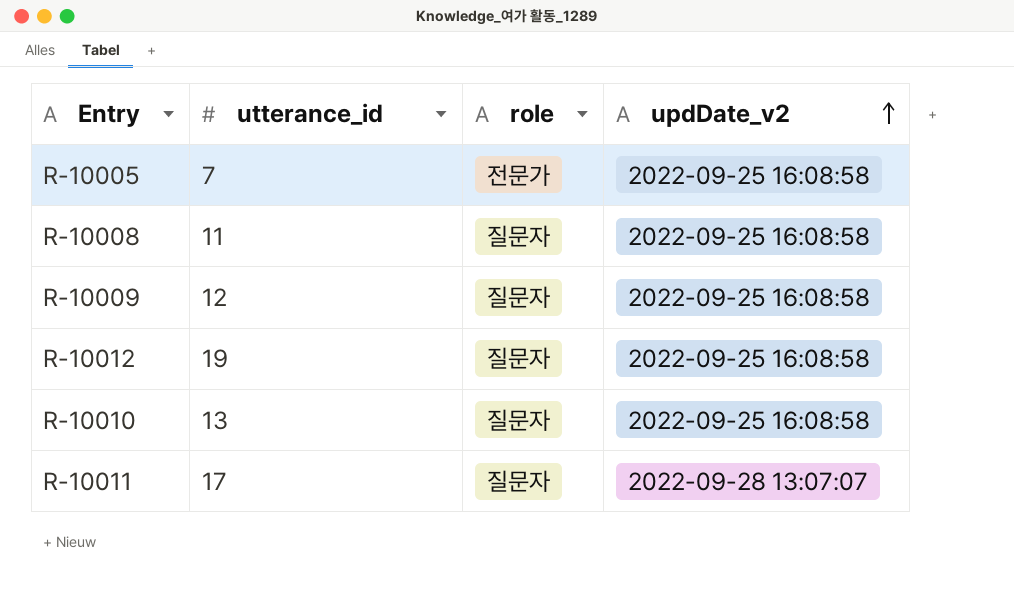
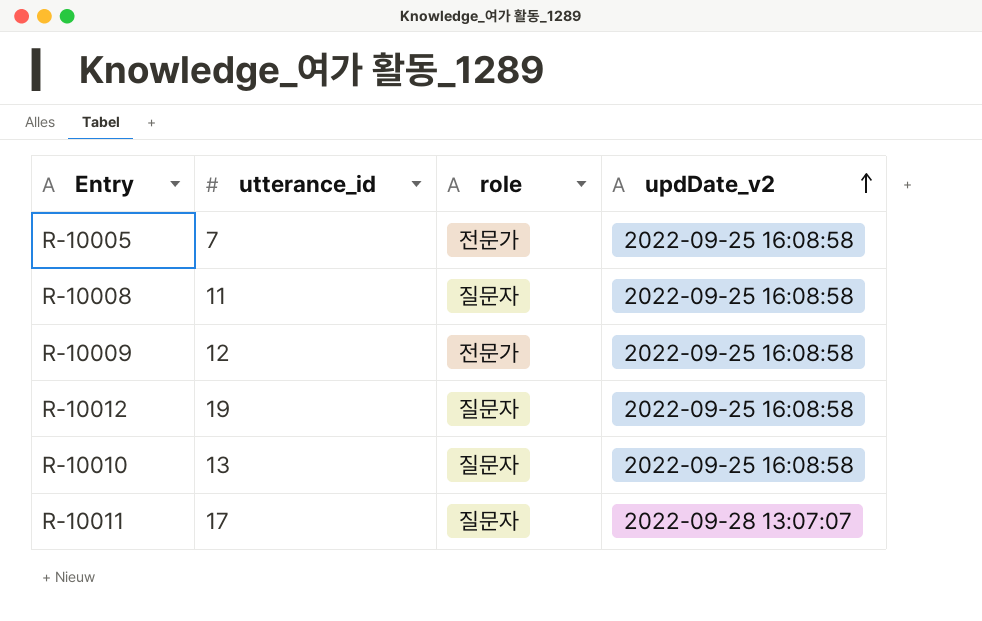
R-10009 | role: 질문자 -> 전문가

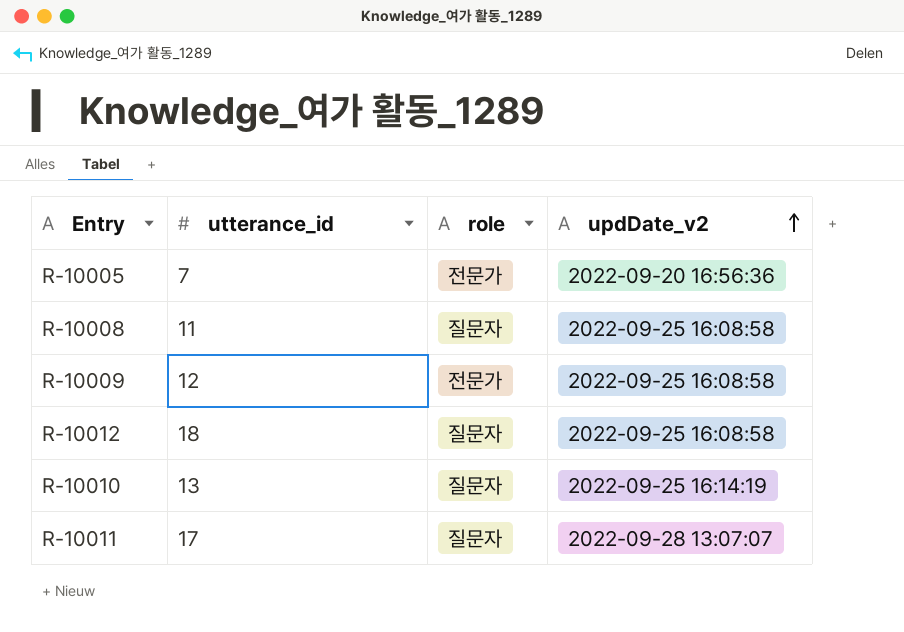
R-10005 | updDate_v2: 2022-09-25 16:08:58 -> 2022-09-20 16:56:36
R-10012 | utterance_id: 19 -> 18
R-10010 | updDate_v2: 2022-09-25 16:08:58 -> 2022-09-25 16:14:19

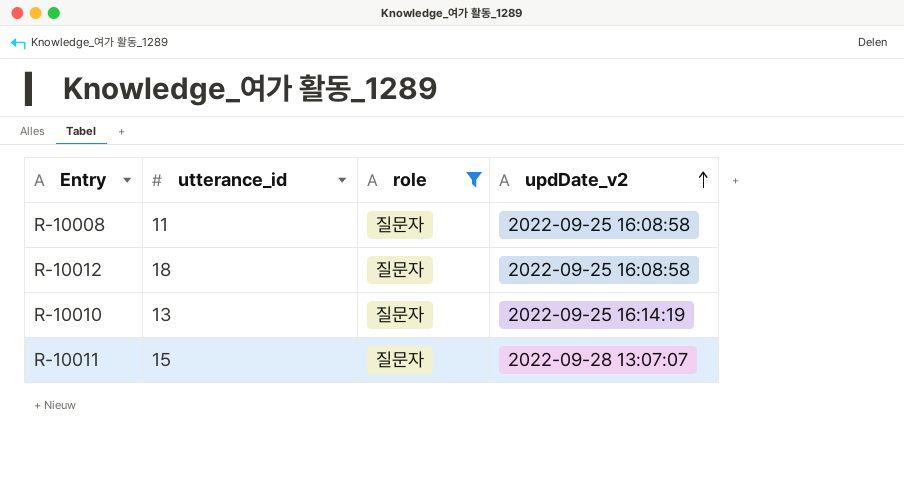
filter: none -> role = 질문자
R-10011 | utterance_id: 17 -> 15

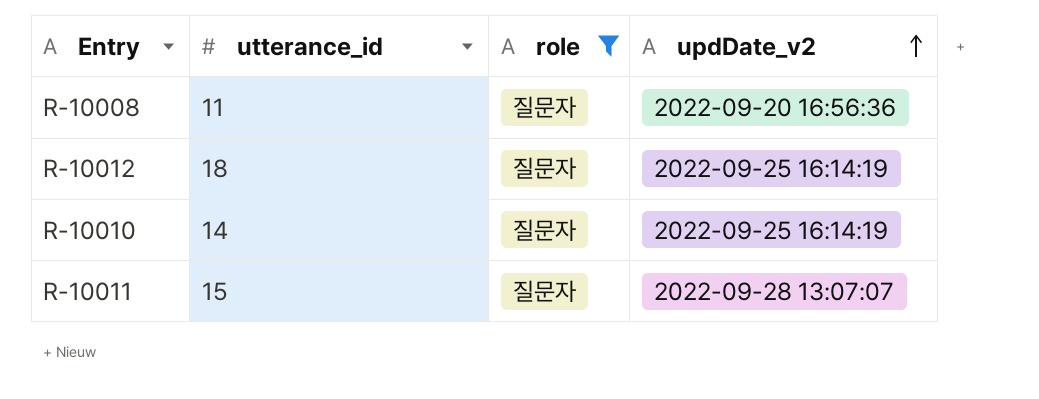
R-10008 | updDate_v2: 2022-09-25 16:08:58 -> 2022-09-20 16:56:36
R-10012 | updDate_v2: 2022-09-25 16:08:58 -> 2022-09-25 16:14:19
R-10010 | utterance_id: 13 -> 14

